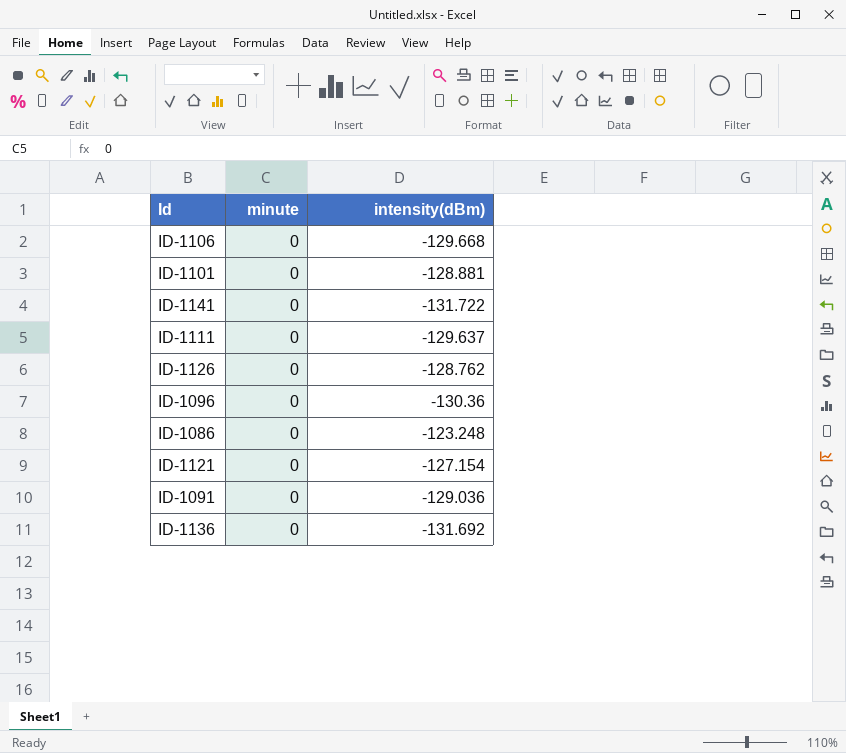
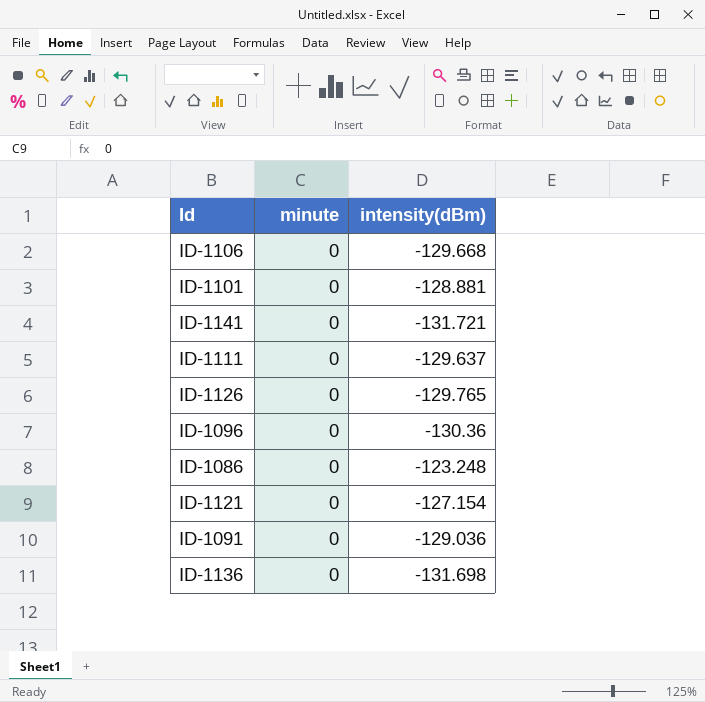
ID-1141 | intensity(dBm): -131.722 -> -131.721
ID-1126 | intensity(dBm): -128.762 -> -129.765
ID-1136 | intensity(dBm): -131.692 -> -131.698

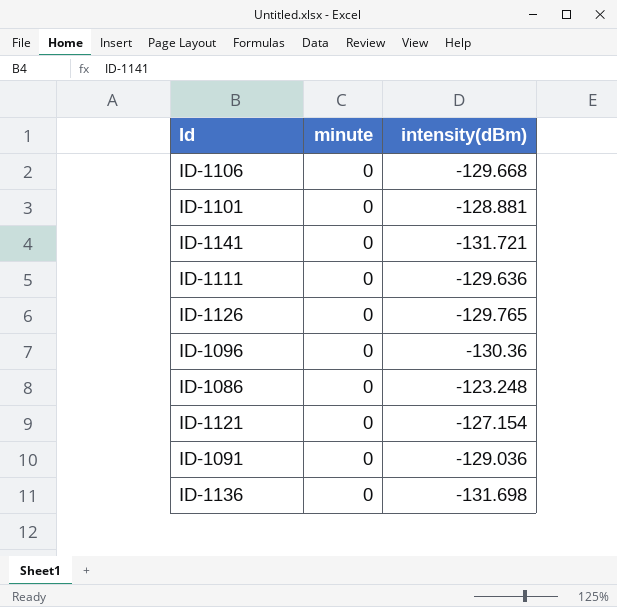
ID-1111 | intensity(dBm): -129.637 -> -129.636

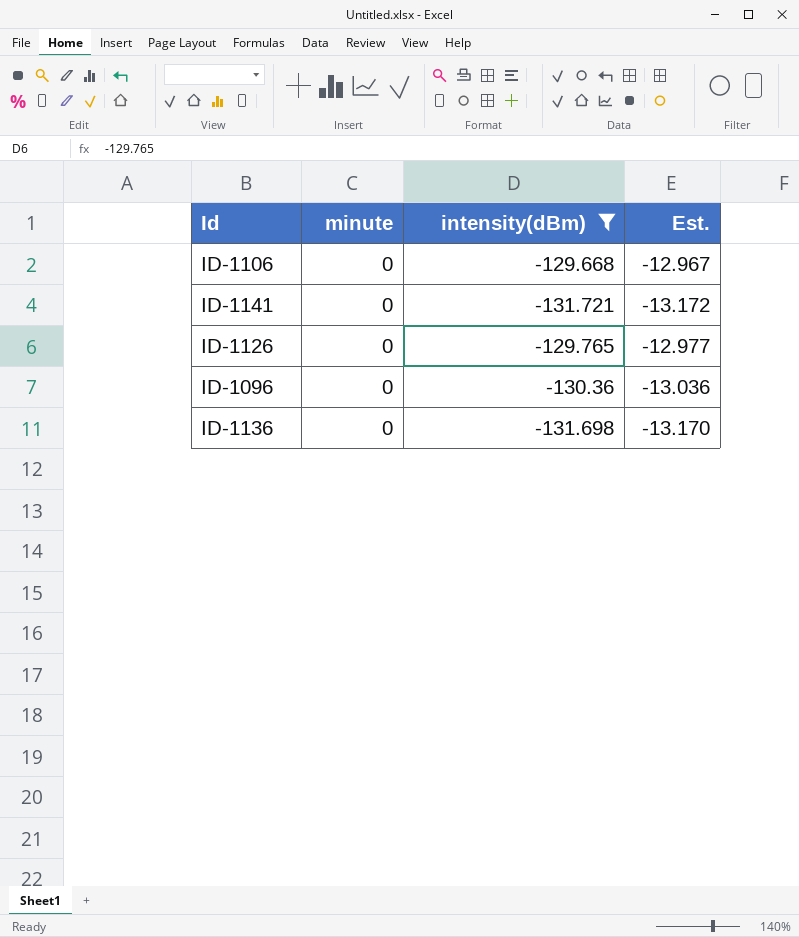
filter: none -> intensity(dBm) <= -129.668
column Est. | formula: none -> [intensity(dBm)] * 0.1

